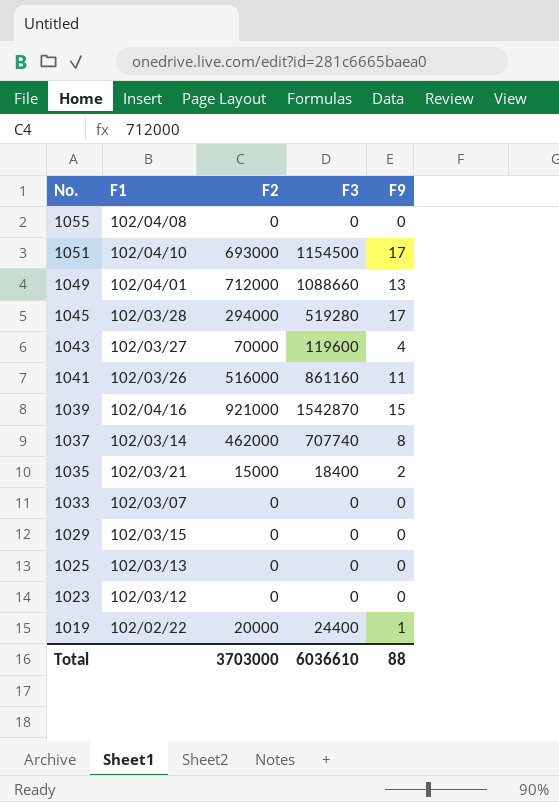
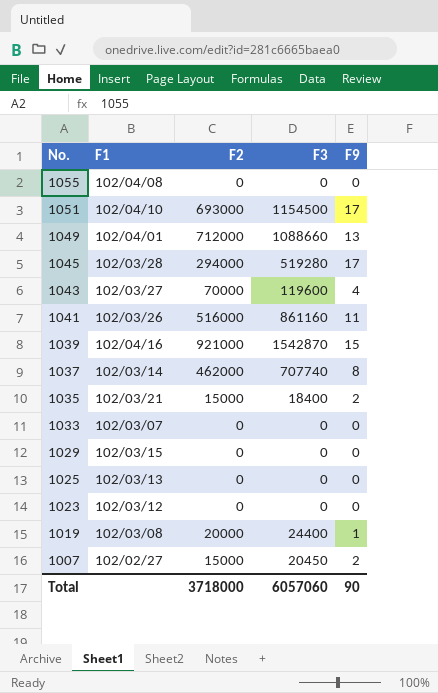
1019 | F1: 102/02/22 -> 102/03/08
row 1007: none -> 102/02/27 | 15000 | 20450 | 2
Total | F2: 3703000 -> 3718000
Total | F3: 6036610 -> 6057060
Total | F9: 88 -> 90

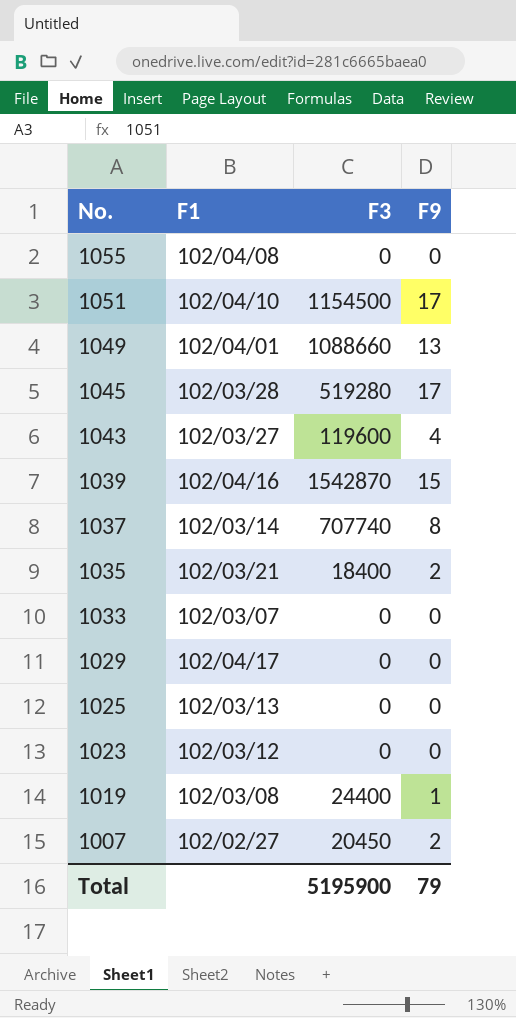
column F2 | position: 3 -> none
row 1041: 102/03/26 | 516000 | 861160 | 11 -> none
1029 | F1: 102/03/15 -> 102/04/17
Total | F3: 6057060 -> 5195900
Total | F9: 90 -> 79

